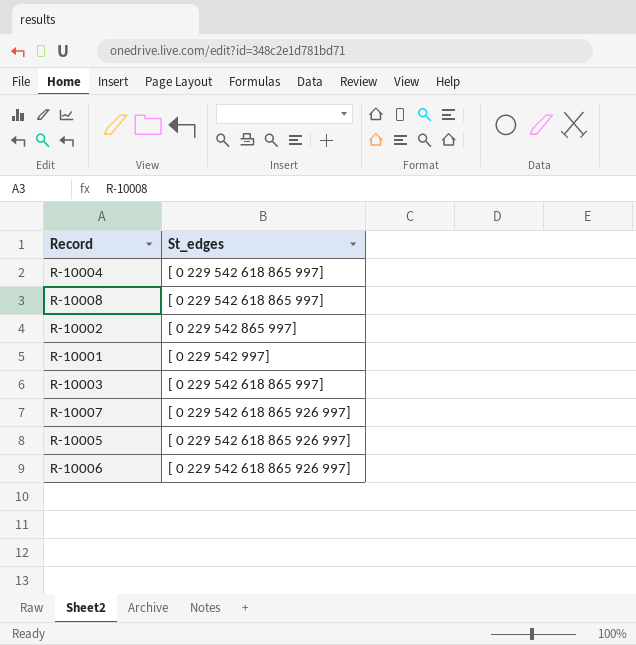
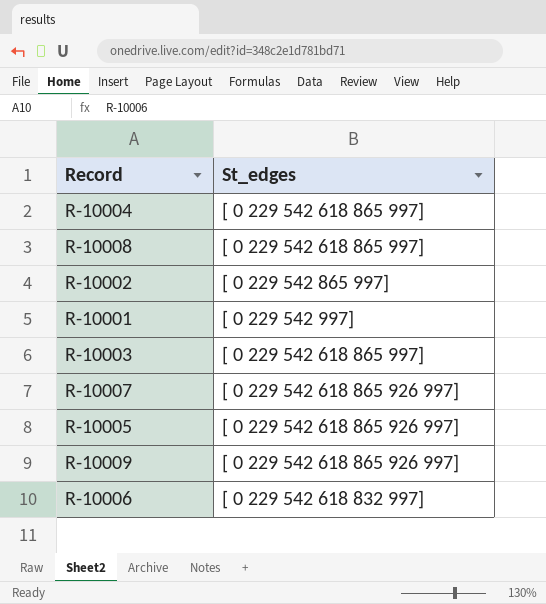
row R-10009: none -> [ 0 229 542 618 865 926 997]
R-10006 | St_edges: [ 0 229 542 618 865 926 997] -> [ 0 229 542 618 832 997]

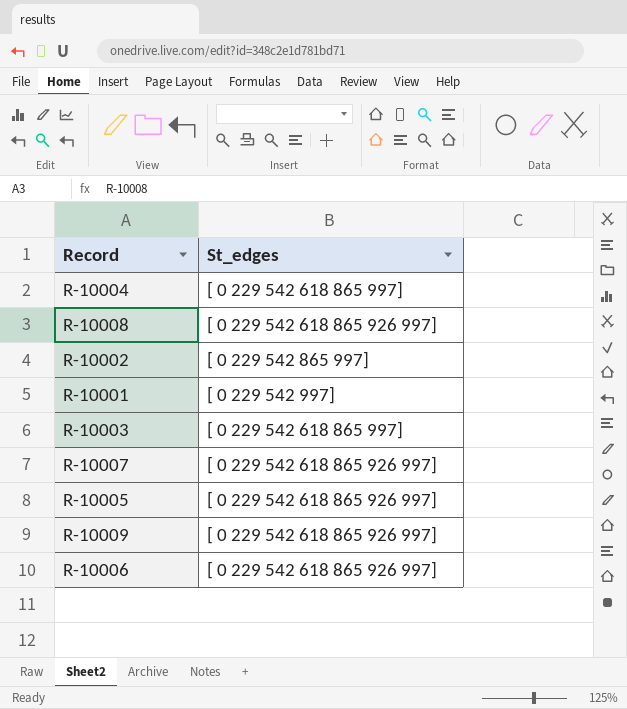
R-10008 | St_edges: [ 0 229 542 618 865 997] -> [ 0 229 542 618 865 926 997]
R-10006 | St_edges: [ 0 229 542 618 832 997] -> [ 0 229 542 618 865 926 997]

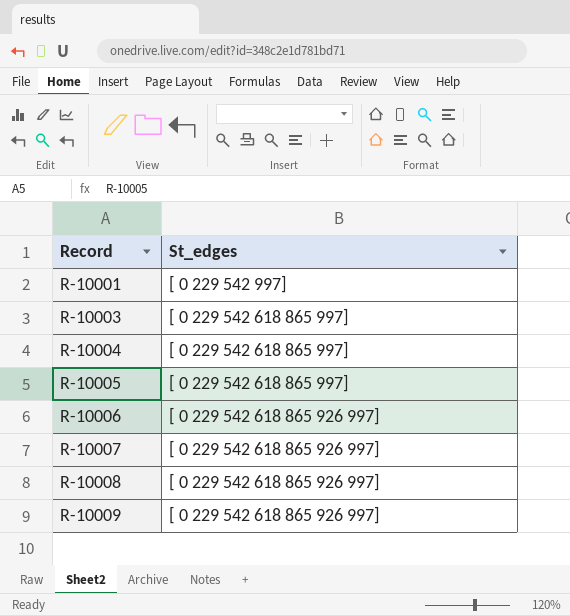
row order: none -> Record ascending
row R-10002: [ 0 229 542 865 997] -> none
R-10005 | St_edges: [ 0 229 542 618 865 926 997] -> [ 0 229 542 618 865 997]

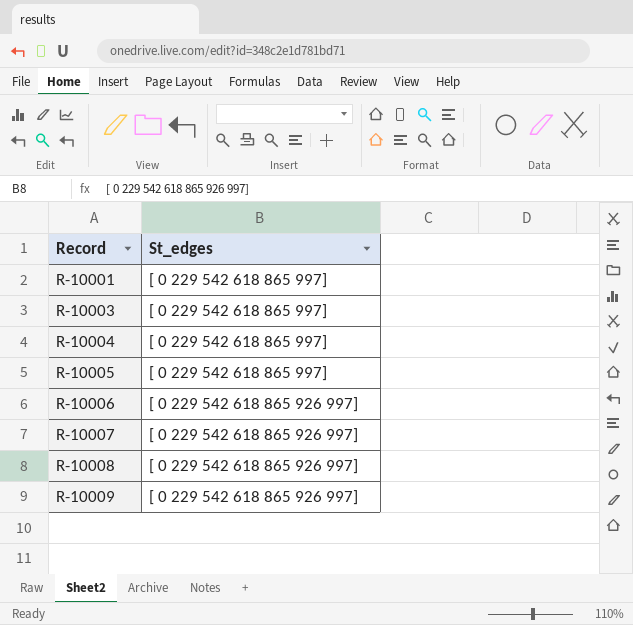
R-10001 | St_edges: [ 0 229 542 997] -> [ 0 229 542 618 865 997]

